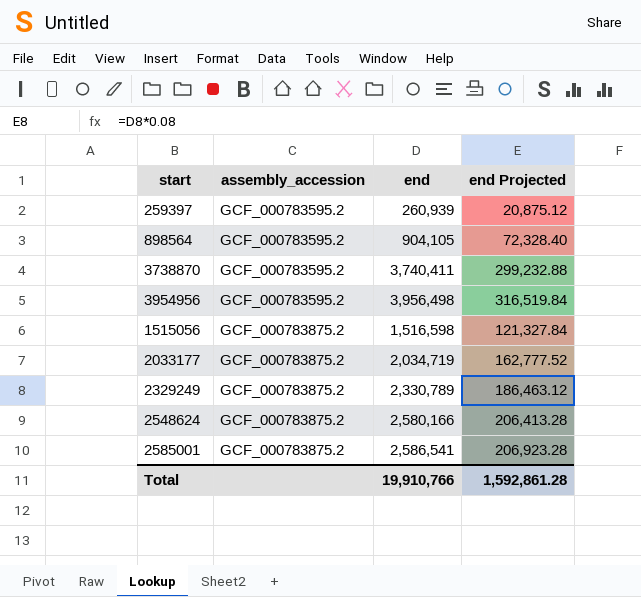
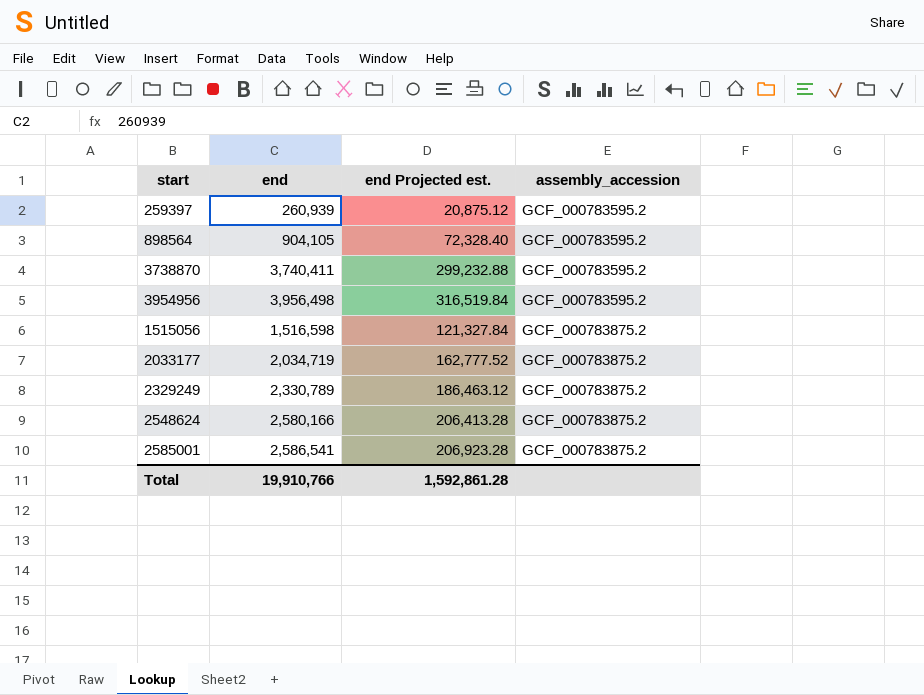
column name: end Projected -> end Projected est.
column assembly_accession | position: 2 -> 4

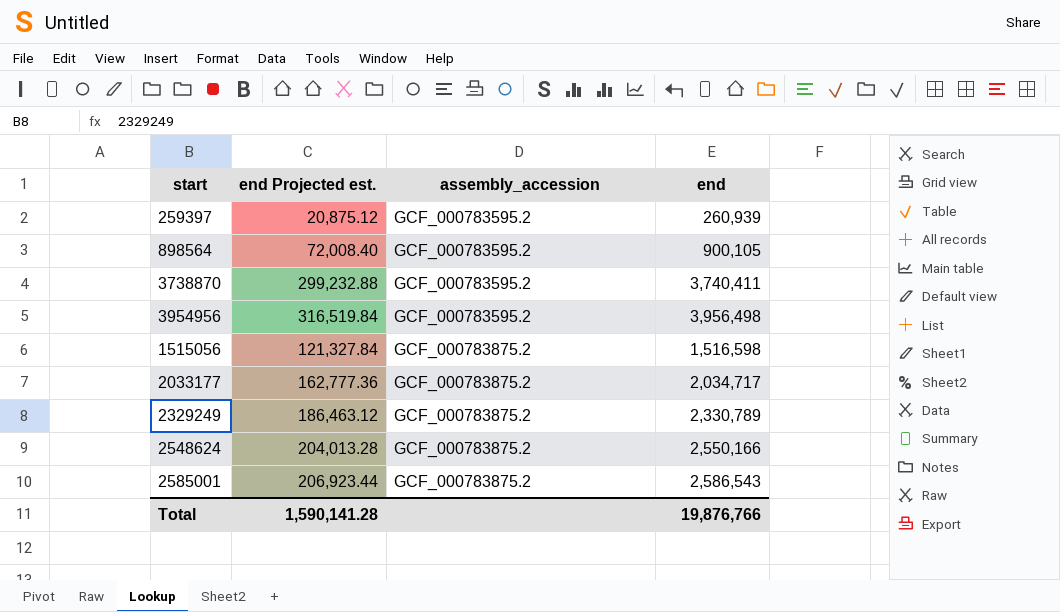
column end | position: 2 -> 4
898564 | end Projected est.: 72,328.40 -> 72,008.40
898564 | end: 904,105 -> 900,105
2033177 | end Projected est.: 162,777.52 -> 162,777.36
2033177 | end: 2,034,719 -> 2,034,717
2548624 | end Projected est.: 206,413.28 -> 204,013.28
2548624 | end: 2,580,166 -> 2,550,166
2585001 | end Projected est.: 206,923.28 -> 206,923.44
2585001 | end: 2,586,541 -> 2,586,543
Total | end Projected est.: 1,592,861.28 -> 1,590,141.28
Total | end: 19,910,766 -> 19,876,766

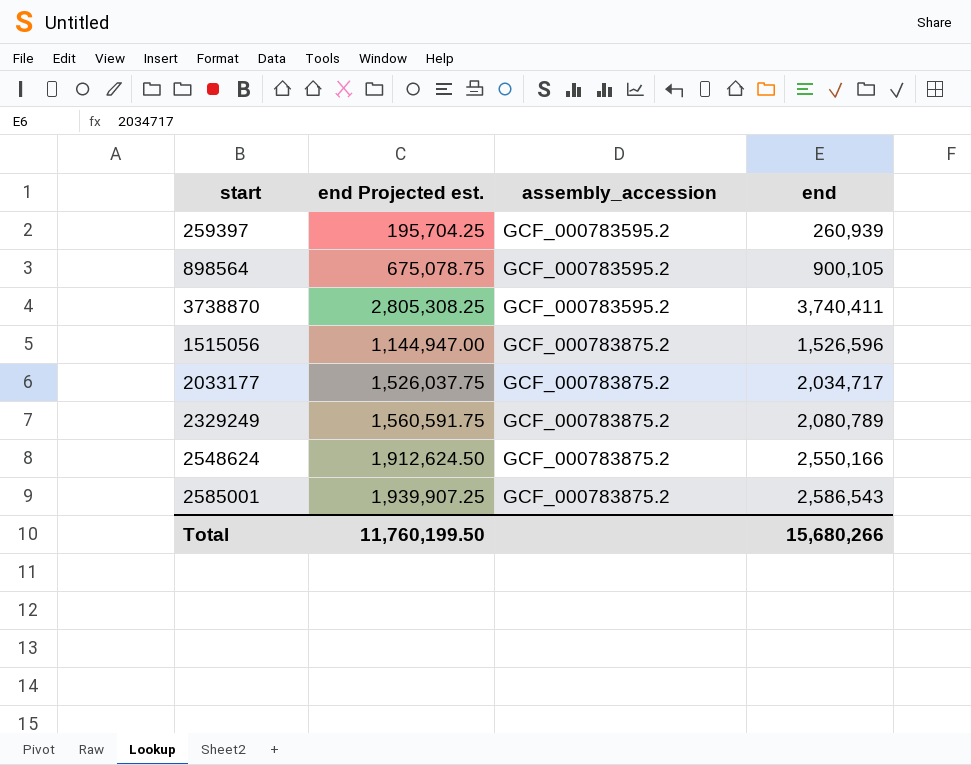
column end Projected est. | formula: [end] * 0.08 -> [end] * 0.75
row 3954956: 316,519.84 | GCF_000783595.2 | 3,956,498 -> none
1515056 | end: 1,516,598 -> 1,526,596
2329249 | end: 2,330,789 -> 2,080,789
Total | end Projected est.: 1,590,141.28 -> 11,760,199.50
Total | end: 19,876,766 -> 15,680,266

